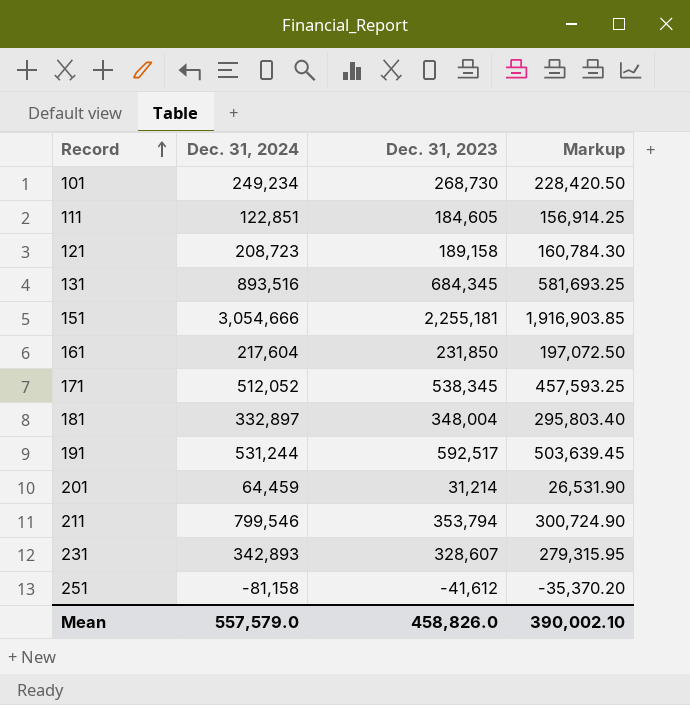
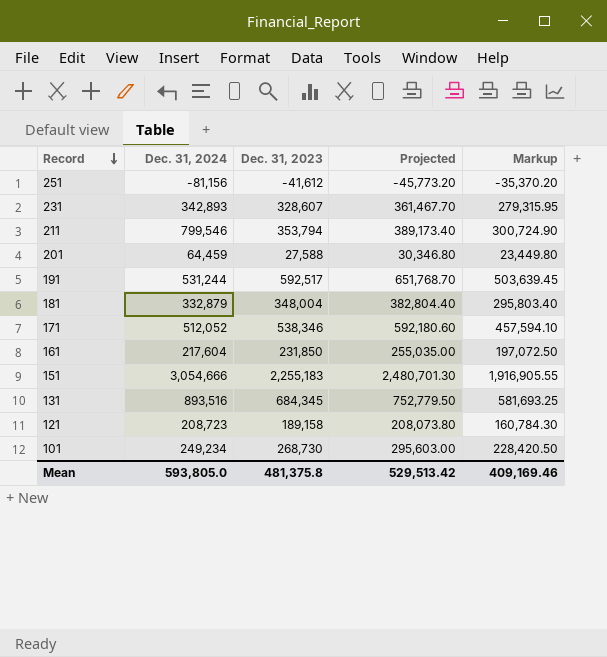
row order: Record ascending -> Record descending
column Projected | formula: none -> [Dec. 31, 2023] * 1.1
row 111: 122,851 | 184,605 | 156,914.25 -> none
251 | Dec. 31, 2024: -81,158 -> -81,156
201 | Dec. 31, 2023: 31,214 -> 27,588
201 | Markup: 26,531.90 -> 23,449.80
181 | Dec. 31, 2024: 332,897 -> 332,879
171 | Dec. 31, 2023: 538,345 -> 538,346
171 | Markup: 457,593.25 -> 457,594.10
151 | Dec. 31, 2023: 2,255,181 -> 2,255,183
151 | Markup: 1,916,903.85 -> 1,916,905.55
Mean | Dec. 31, 2024: 557,579.0 -> 593,805.0
Mean | Dec. 31, 2023: 458,826.0 -> 481,375.8
Mean | Markup: 390,002.10 -> 409,169.46

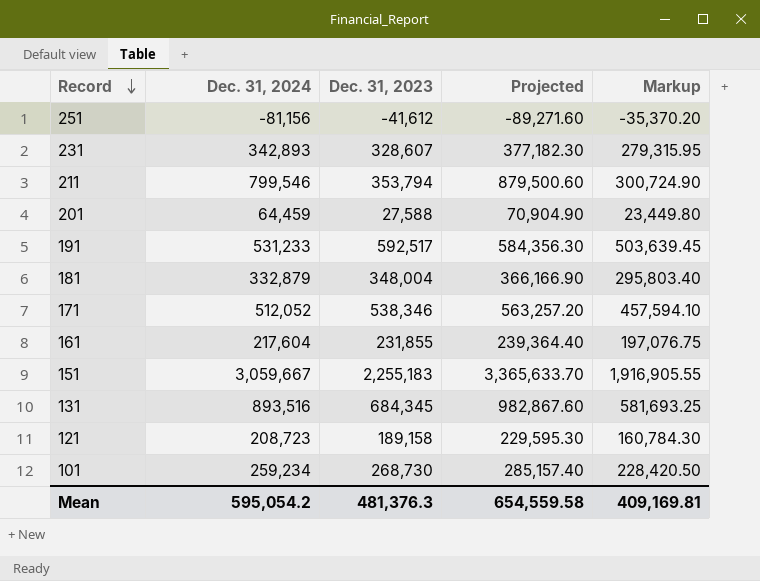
column Projected | formula: [Dec. 31, 2023] * 1.1 -> [Dec. 31, 2024] * 1.1
191 | Dec. 31, 2024: 531,244 -> 531,233
161 | Dec. 31, 2023: 231,850 -> 231,855
161 | Markup: 197,072.50 -> 197,076.75
151 | Dec. 31, 2024: 3,054,666 -> 3,059,667
101 | Dec. 31, 2024: 249,234 -> 259,234
Mean | Dec. 31, 2024: 593,805.0 -> 595,054.2
Mean | Dec. 31, 2023: 481,375.8 -> 481,376.3
Mean | Projected: 529,513.42 -> 654,559.58
Mean | Markup: 409,169.46 -> 409,169.81

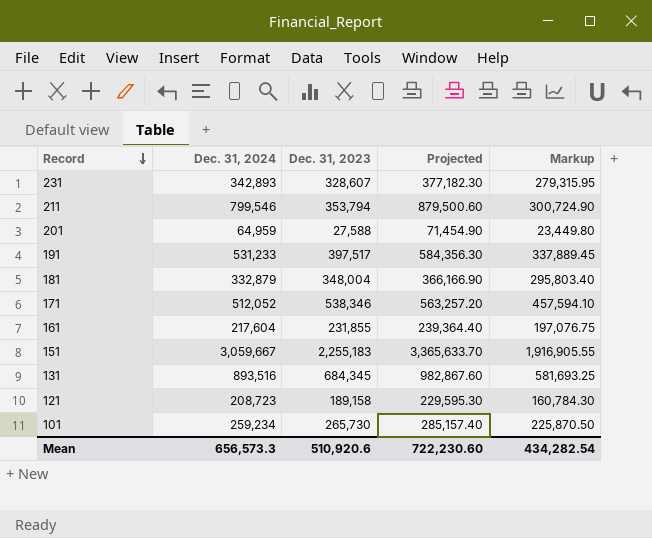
row 251: -81,156 | -41,612 | -89,271.60 | -35,370.20 -> none
201 | Dec. 31, 2024: 64,459 -> 64,959
201 | Projected: 70,904.90 -> 71,454.90
191 | Dec. 31, 2023: 592,517 -> 397,517
191 | Markup: 503,639.45 -> 337,889.45
101 | Dec. 31, 2023: 268,730 -> 265,730
101 | Markup: 228,420.50 -> 225,870.50
Mean | Dec. 31, 2024: 595,054.2 -> 656,573.3
Mean | Dec. 31, 2023: 481,376.3 -> 510,920.6
Mean | Projected: 654,559.58 -> 722,230.60
Mean | Markup: 409,169.81 -> 434,282.54

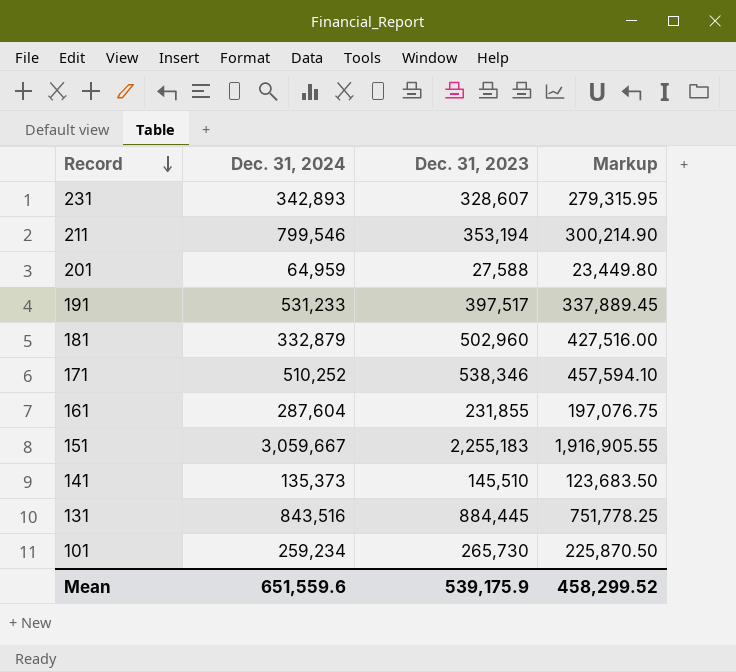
column Projected | formula: [Dec. 31, 2024] * 1.1 -> none
row 121: 208,723 | 189,158 | 229,595.30 | 160,784.30 -> none
211 | Dec. 31, 2023: 353,794 -> 353,194
211 | Markup: 300,724.90 -> 300,214.90
181 | Dec. 31, 2023: 348,004 -> 502,960
181 | Markup: 295,803.40 -> 427,516.00
171 | Dec. 31, 2024: 512,052 -> 510,252
161 | Dec. 31, 2024: 217,604 -> 287,604
row 141: none -> 135,373 | 145,510 | 123,683.50
131 | Dec. 31, 2024: 893,516 -> 843,516
131 | Dec. 31, 2023: 684,345 -> 884,445
131 | Markup: 581,693.25 -> 751,778.25
Mean | Dec. 31, 2024: 656,573.3 -> 651,559.6
Mean | Dec. 31, 2023: 510,920.6 -> 539,175.9
Mean | Markup: 434,282.54 -> 458,299.52

